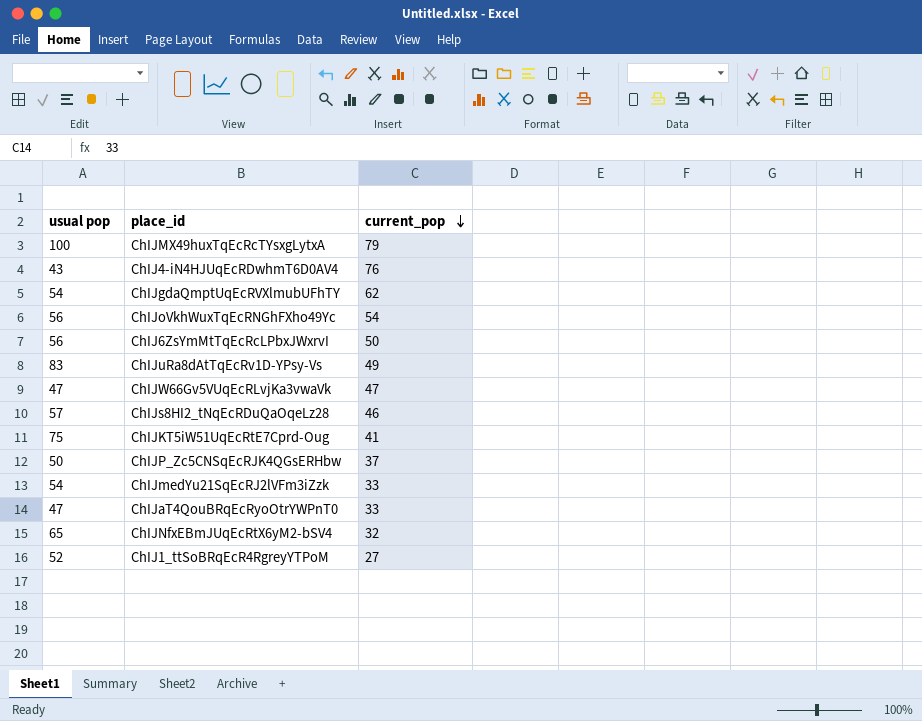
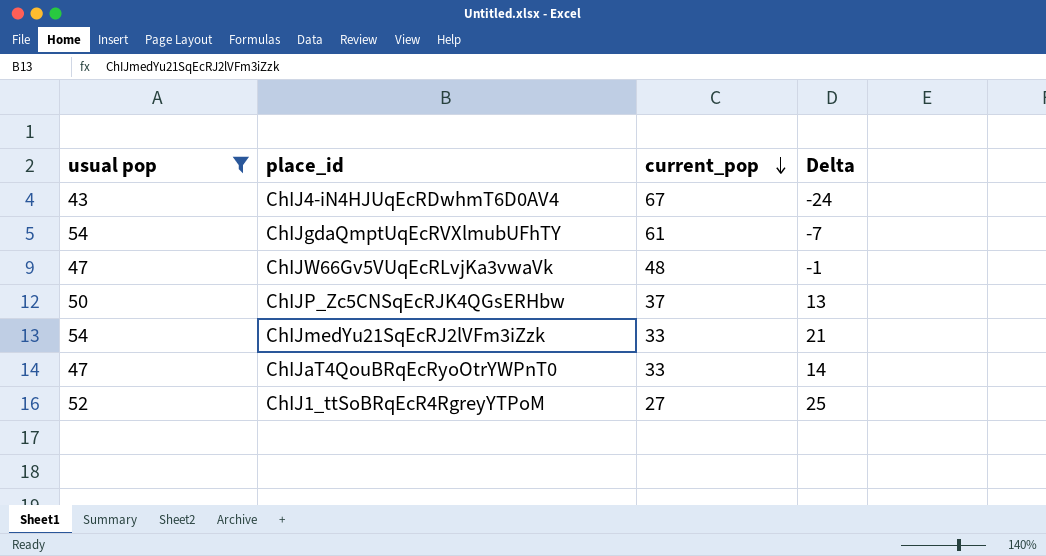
filter: none -> usual pop <= 54
column Delta | formula: none -> [usual pop] - [current_pop]
ChIJ4-iN4HJUqEcRDwhmT6D0AV4 | current_pop: 76 -> 67
ChIJgdaQmptUqEcRVXlmubUFhTY | current_pop: 62 -> 61
ChIJW66Gv5VUqEcRLvjKa3vwaVk | current_pop: 47 -> 48

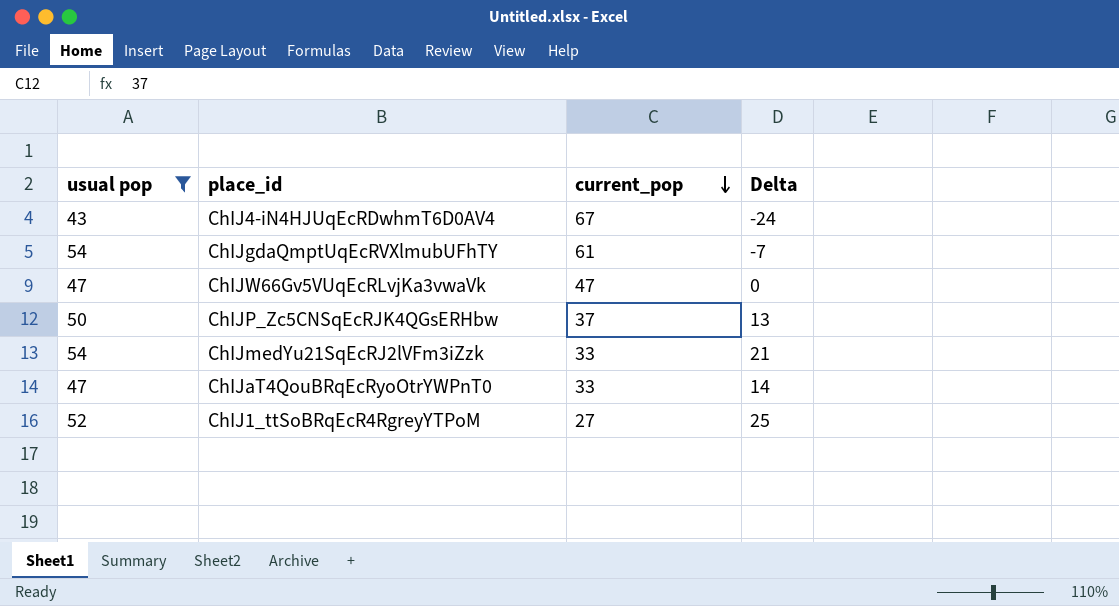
ChIJW66Gv5VUqEcRLvjKa3vwaVk | current_pop: 48 -> 47
ChIJW66Gv5VUqEcRLvjKa3vwaVk | Delta: -1 -> 0

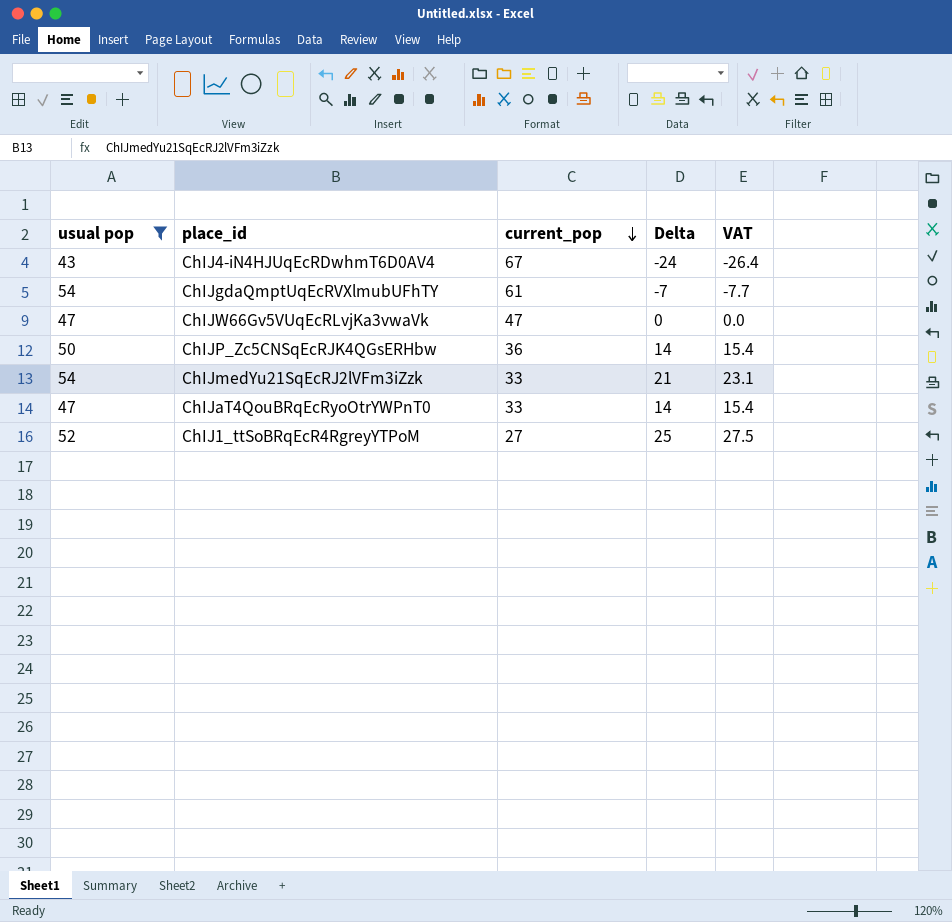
column VAT | formula: none -> [Delta] * 1.1
ChIJP_Zc5CNSqEcRJK4QGsERHbw | current_pop: 37 -> 36
ChIJP_Zc5CNSqEcRJK4QGsERHbw | Delta: 13 -> 14

